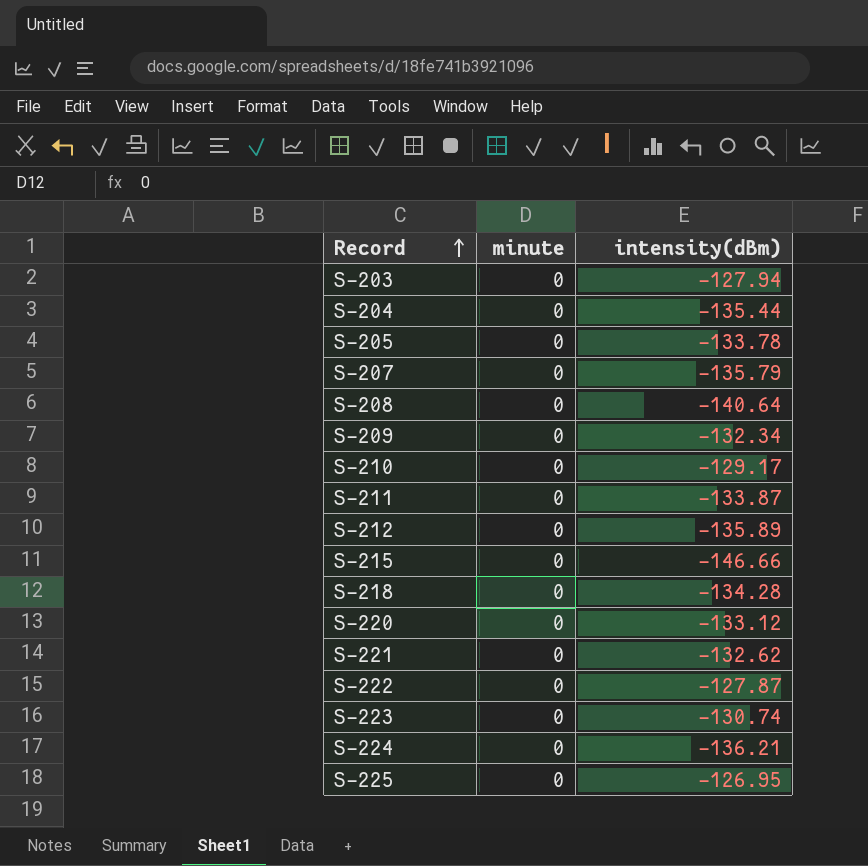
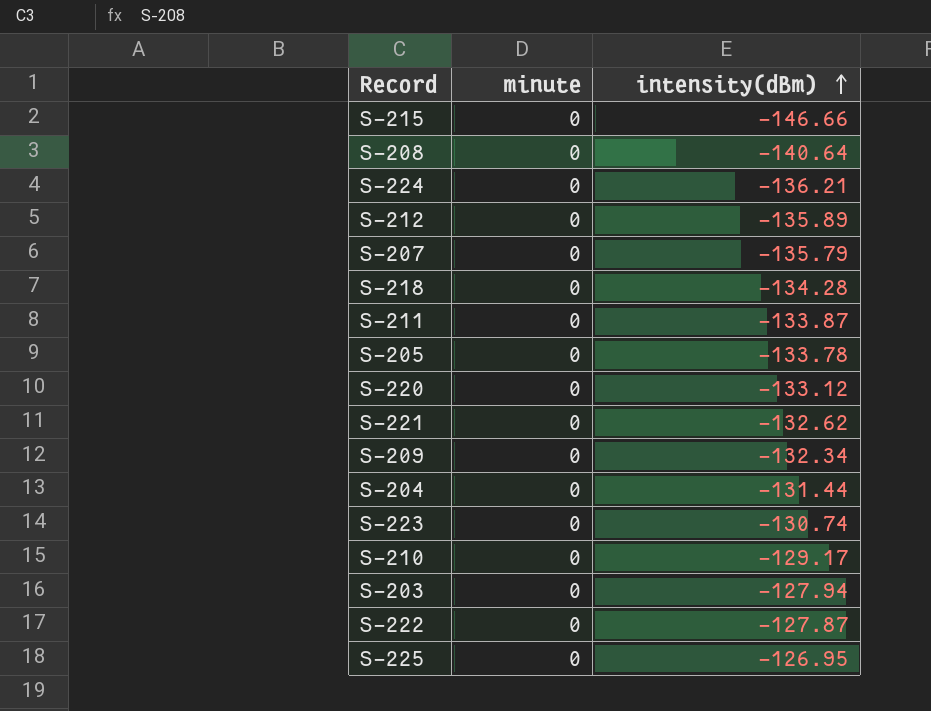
row order: Record ascending -> intensity(dBm) ascending
S-204 | intensity(dBm): -135.44 -> -131.44

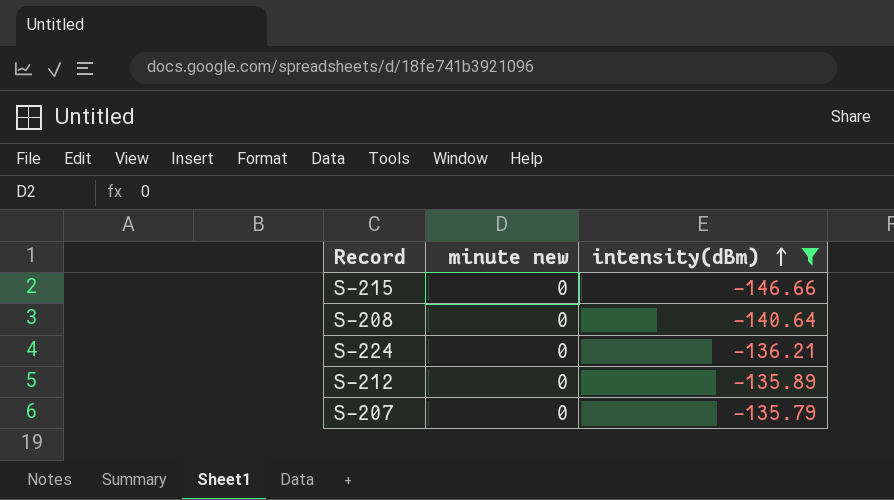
filter: none -> intensity(dBm) <= -135.79
column name: minute -> minute new

